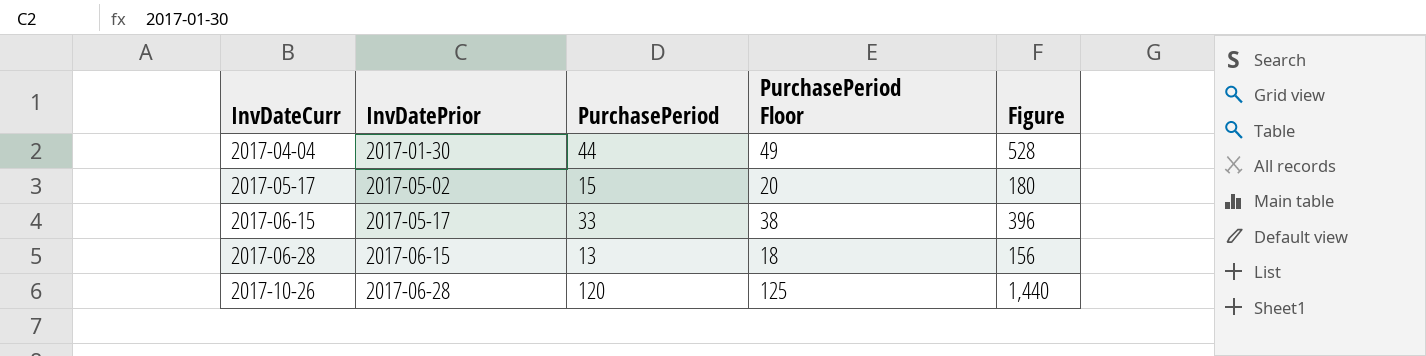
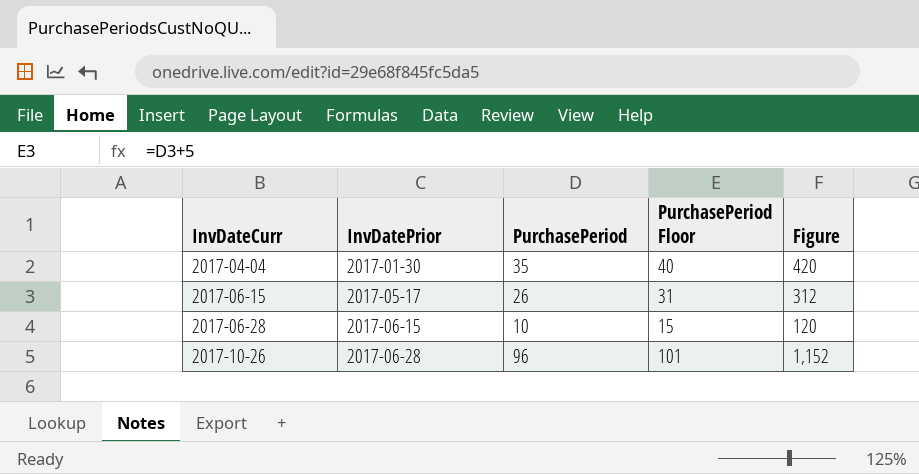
row 2017-05-17: 2017-05-02 | 15 | 20 | 180 -> none
2017-04-04 | PurchasePeriod: 44 -> 35
2017-04-04 | PurchasePeriod Floor: 49 -> 40
2017-04-04 | Figure: 528 -> 420
2017-06-15 | PurchasePeriod: 33 -> 26
2017-06-15 | PurchasePeriod Floor: 38 -> 31
2017-06-15 | Figure: 396 -> 312
2017-06-28 | PurchasePeriod: 13 -> 10
2017-06-28 | PurchasePeriod Floor: 18 -> 15
2017-06-28 | Figure: 156 -> 120
2017-10-26 | PurchasePeriod: 120 -> 96
2017-10-26 | PurchasePeriod Floor: 125 -> 101
2017-10-26 | Figure: 1,440 -> 1,152

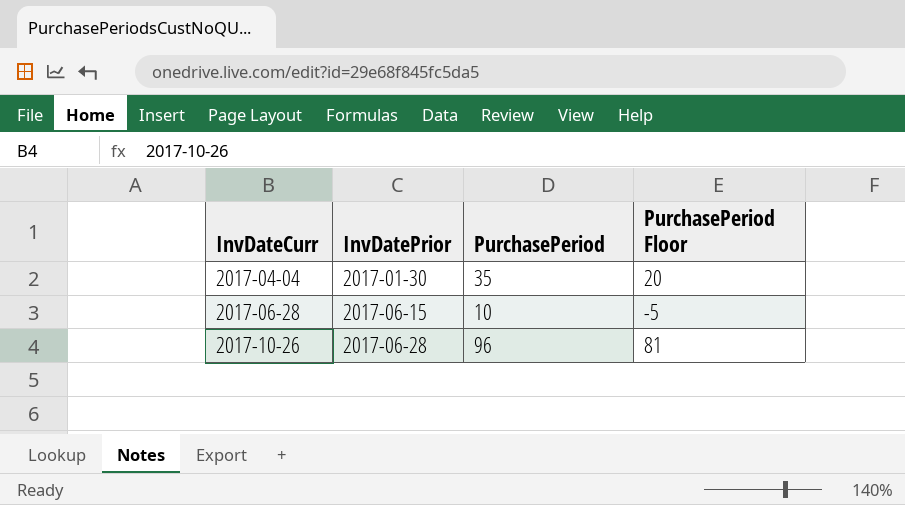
column Figure | formula: [PurchasePeriod] * 12 -> none
column PurchasePeriod Floor | formula: [PurchasePeriod] + 5 -> [PurchasePeriod] - 15
row 2017-06-15: 2017-05-17 | 26 | 31 | 312 -> none

